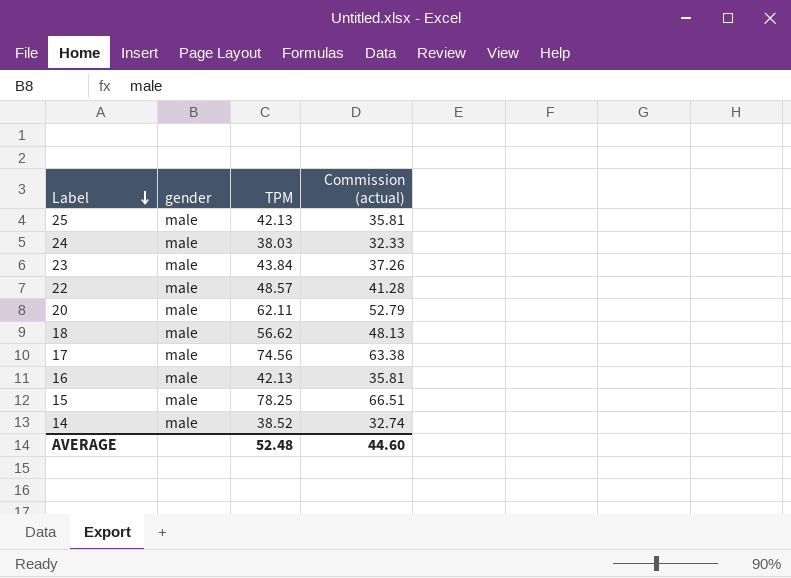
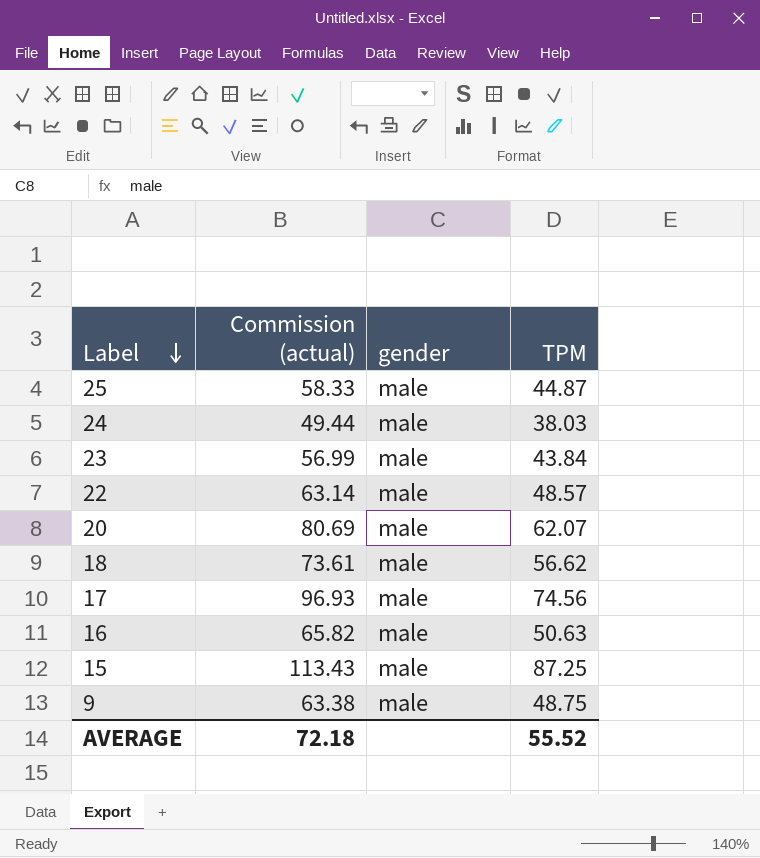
column Commission (actual) | formula: [TPM] * 0.85 -> [TPM] * 1.3
column Commission (actual) | position: 4 -> 2
row 14: male | 38.52 | 32.74 -> none
25 | TPM: 42.13 -> 44.87
20 | TPM: 62.11 -> 62.07
16 | TPM: 42.13 -> 50.63
15 | TPM: 78.25 -> 87.25
row 9: none -> 63.38 | male | 48.75
AVERAGE | Commission (actual): 44.60 -> 72.18
AVERAGE | TPM: 52.48 -> 55.52

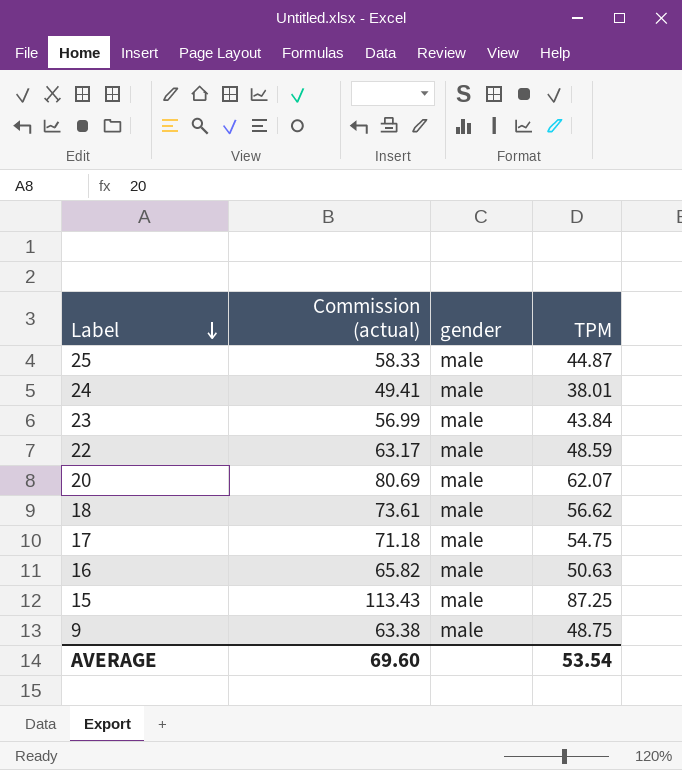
24 | Commission (actual): 49.44 -> 49.41
24 | TPM: 38.03 -> 38.01
22 | Commission (actual): 63.14 -> 63.17
22 | TPM: 48.57 -> 48.59
17 | Commission (actual): 96.93 -> 71.18
17 | TPM: 74.56 -> 54.75
AVERAGE | Commission (actual): 72.18 -> 69.60
AVERAGE | TPM: 55.52 -> 53.54

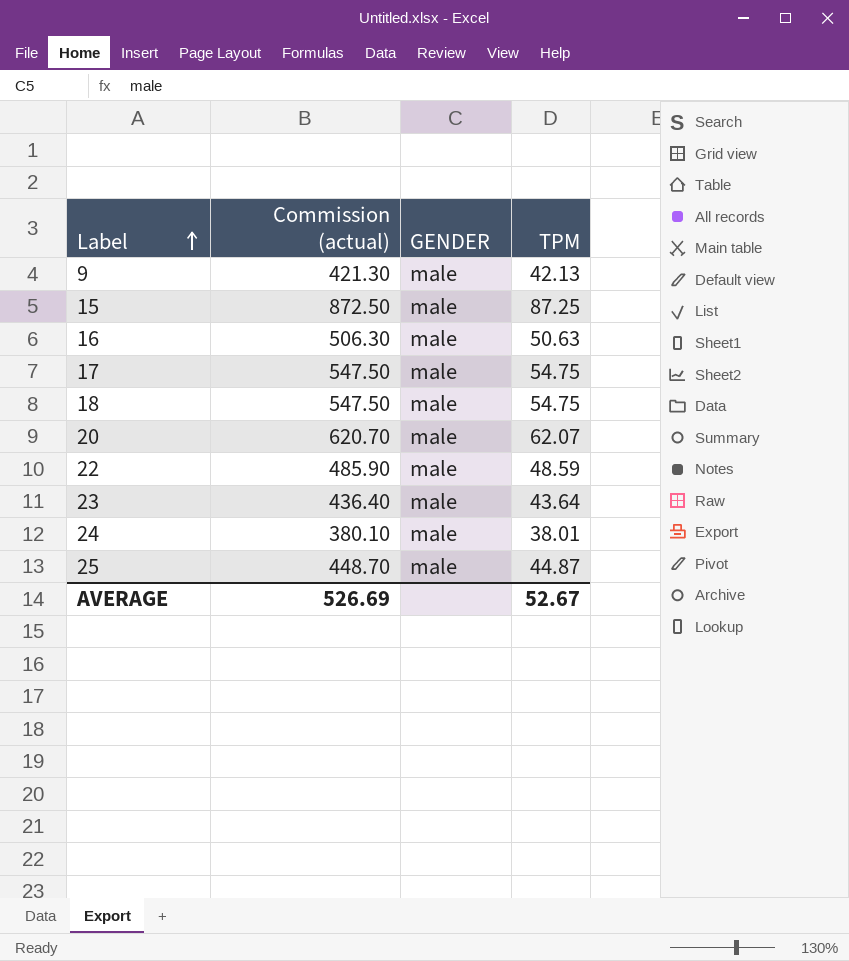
row order: Label descending -> Label ascending
column Commission (actual) | formula: [TPM] * 1.3 -> [TPM] * 10
column name: gender -> GENDER
9 | TPM: 48.75 -> 42.13
18 | TPM: 56.62 -> 54.75
23 | TPM: 43.84 -> 43.64
AVERAGE | Commission (actual): 69.60 -> 526.69
AVERAGE | TPM: 53.54 -> 52.67

